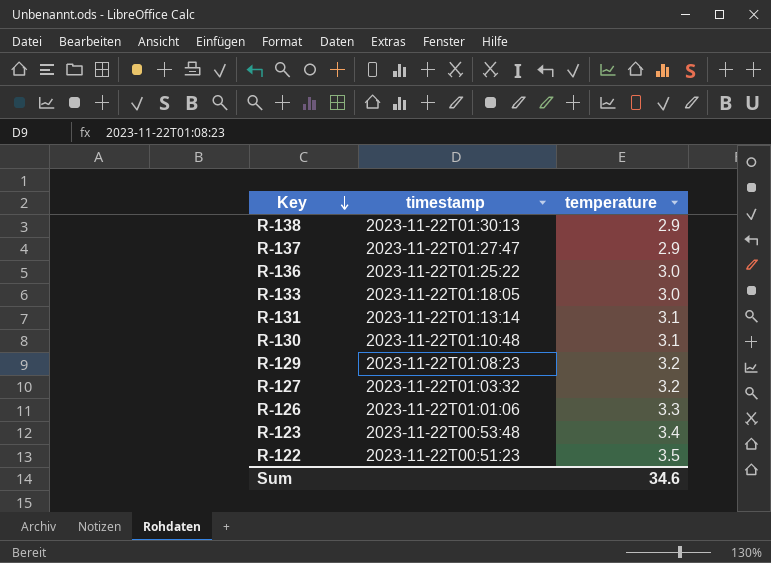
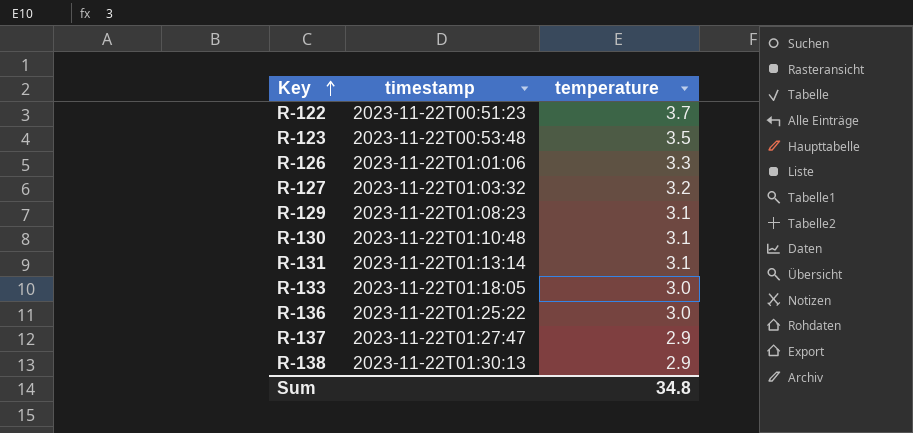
row order: Key descending -> Key ascending
R-122 | temperature: 3.5 -> 3.7
R-123 | temperature: 3.4 -> 3.5
R-129 | temperature: 3.2 -> 3.1
Sum | temperature: 34.6 -> 34.8

